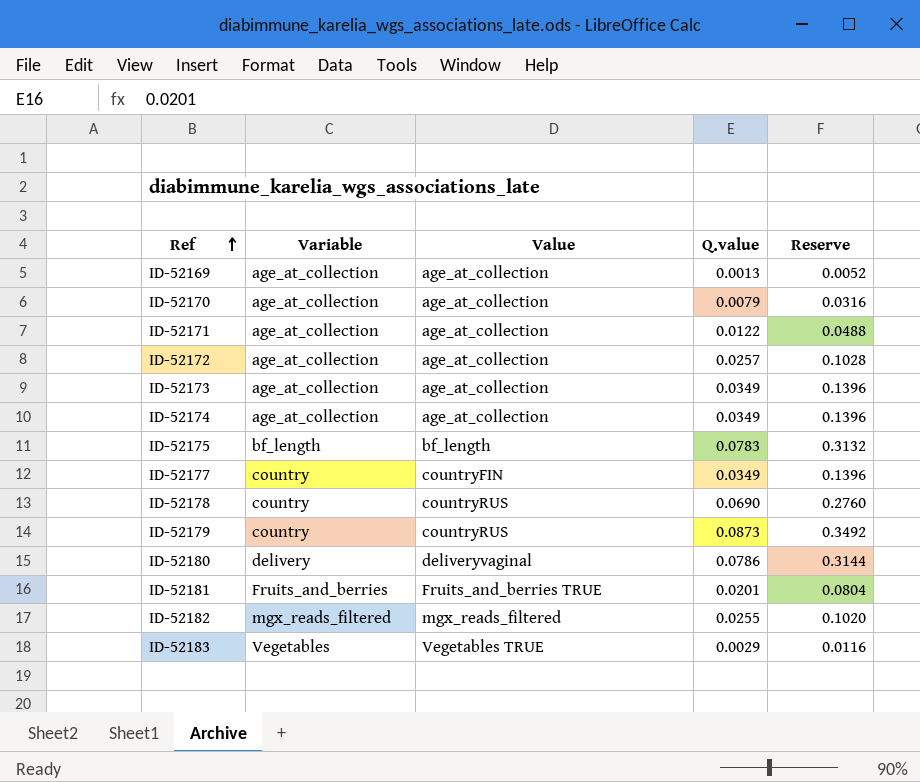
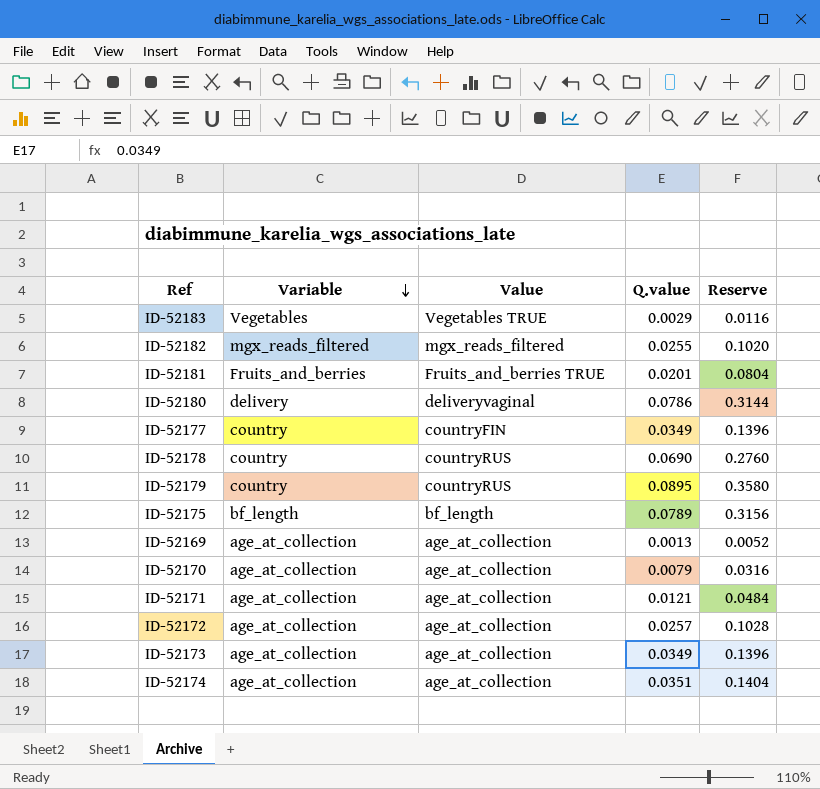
row order: Ref ascending -> Variable descending
ID-52179 | Q.value: 0.0873 -> 0.0895
ID-52179 | Reserve: 0.3492 -> 0.3580
ID-52175 | Q.value: 0.0783 -> 0.0789
ID-52175 | Reserve: 0.3132 -> 0.3156
ID-52171 | Q.value: 0.0122 -> 0.0121
ID-52171 | Reserve: 0.0488 -> 0.0484
ID-52174 | Q.value: 0.0349 -> 0.0351
ID-52174 | Reserve: 0.1396 -> 0.1404

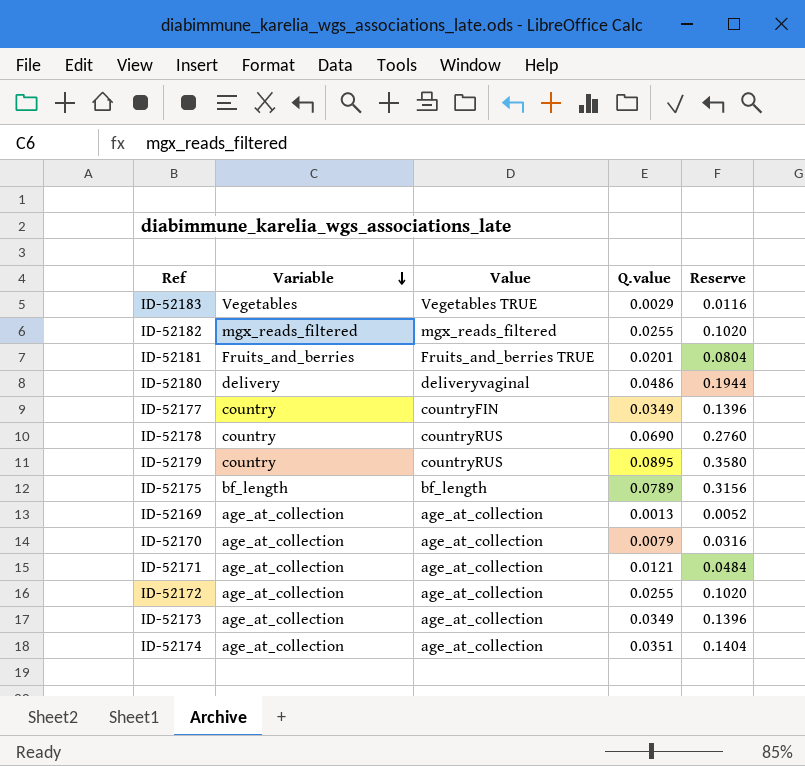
ID-52180 | Q.value: 0.0786 -> 0.0486
ID-52180 | Reserve: 0.3144 -> 0.1944
ID-52172 | Q.value: 0.0257 -> 0.0255
ID-52172 | Reserve: 0.1028 -> 0.1020

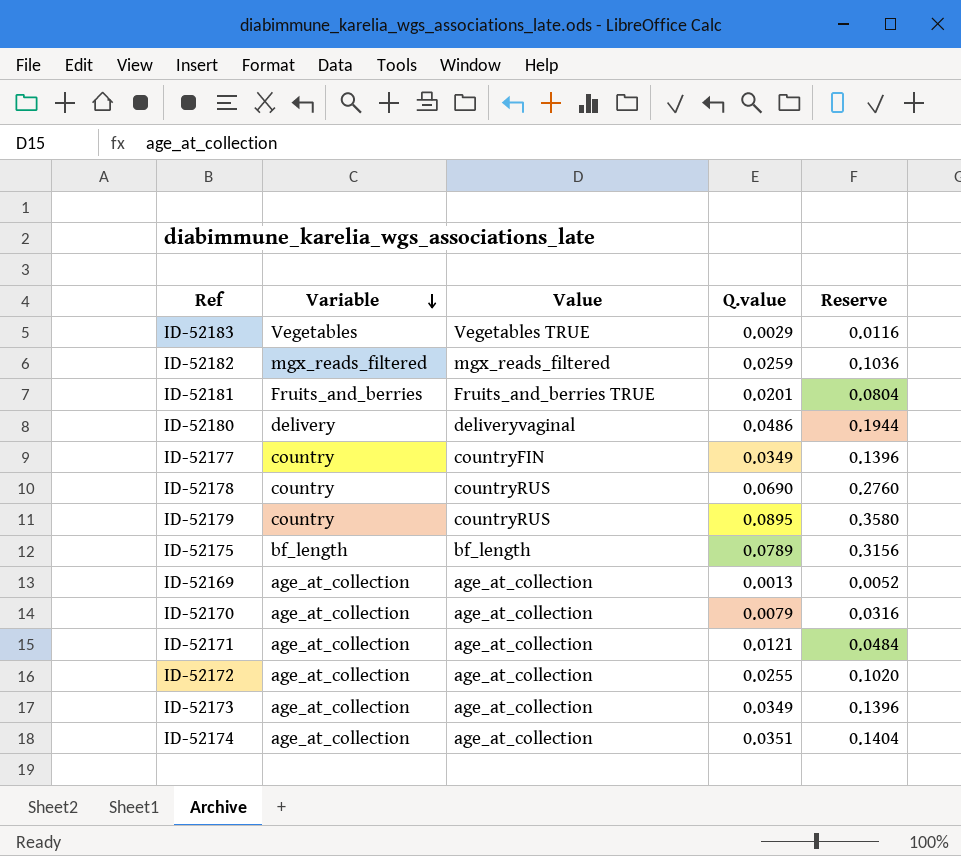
ID-52182 | Q.value: 0.0255 -> 0.0259
ID-52182 | Reserve: 0.1020 -> 0.1036

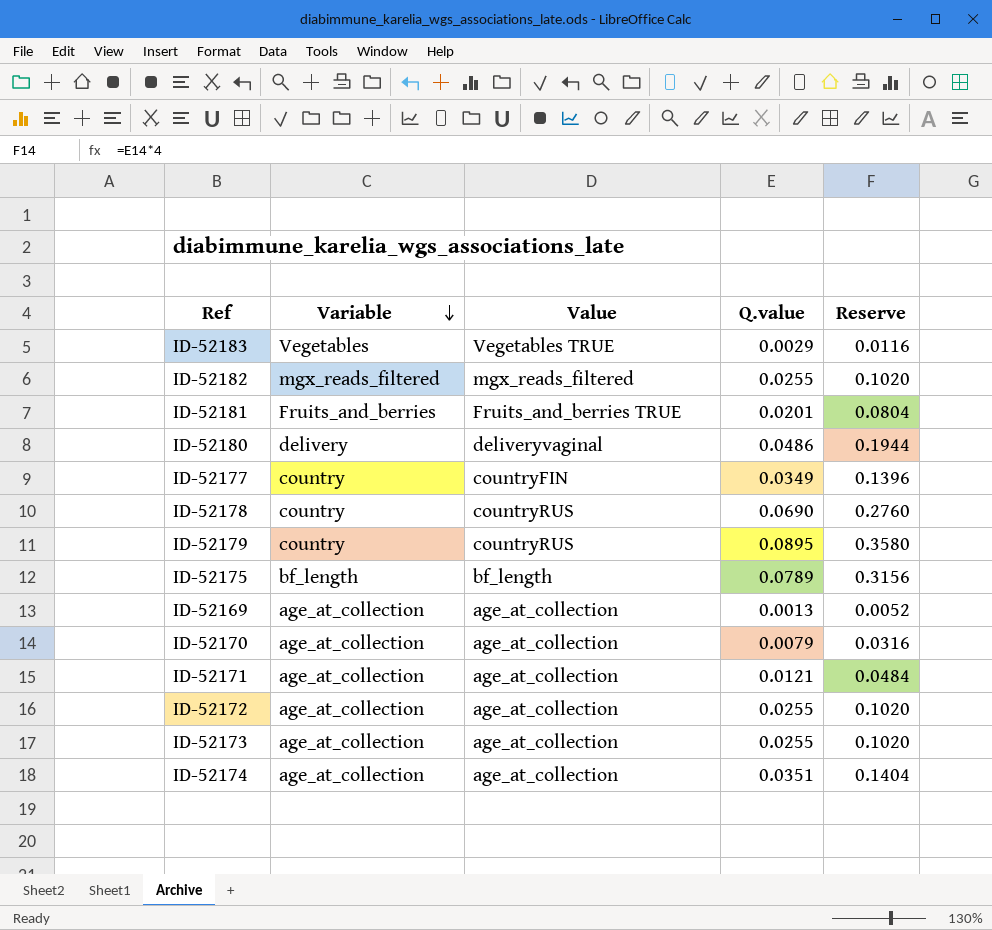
ID-52182 | Q.value: 0.0259 -> 0.0255
ID-52182 | Reserve: 0.1036 -> 0.1020
ID-52173 | Q.value: 0.0349 -> 0.0255
ID-52173 | Reserve: 0.1396 -> 0.1020

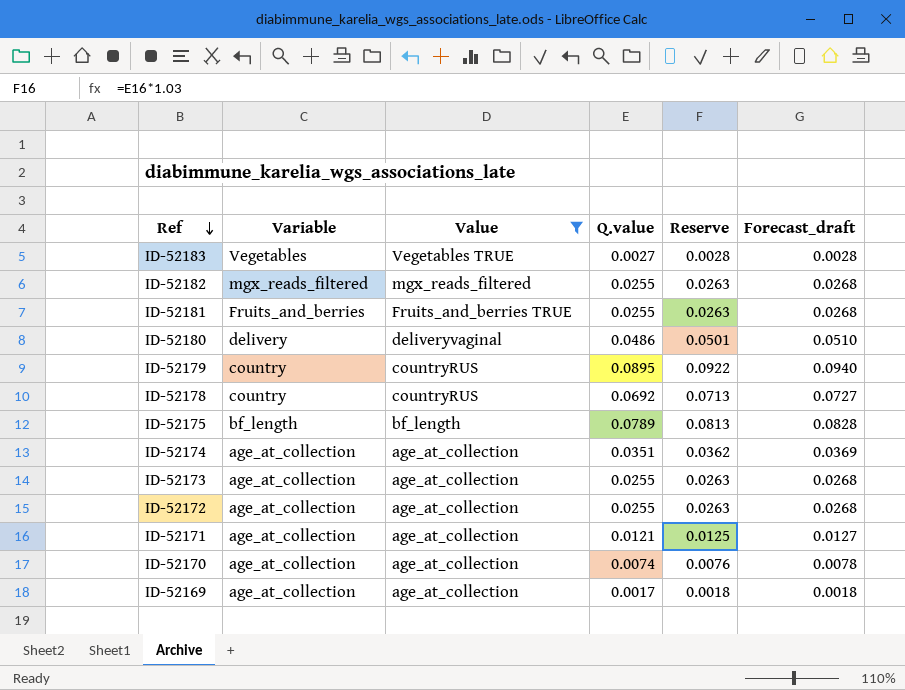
filter: none -> Value != countryFIN
row order: Variable descending -> Ref descending
column Reserve | formula: [Q.value] * 4 -> [Q.value] * 1.03
column Forecast_draft | formula: none -> [Q.value] * 1.05
ID-52183 | Q.value: 0.0029 -> 0.0027
ID-52181 | Q.value: 0.0201 -> 0.0255
ID-52178 | Q.value: 0.0690 -> 0.0692
ID-52170 | Q.value: 0.0079 -> 0.0074
ID-52169 | Q.value: 0.0013 -> 0.0017

